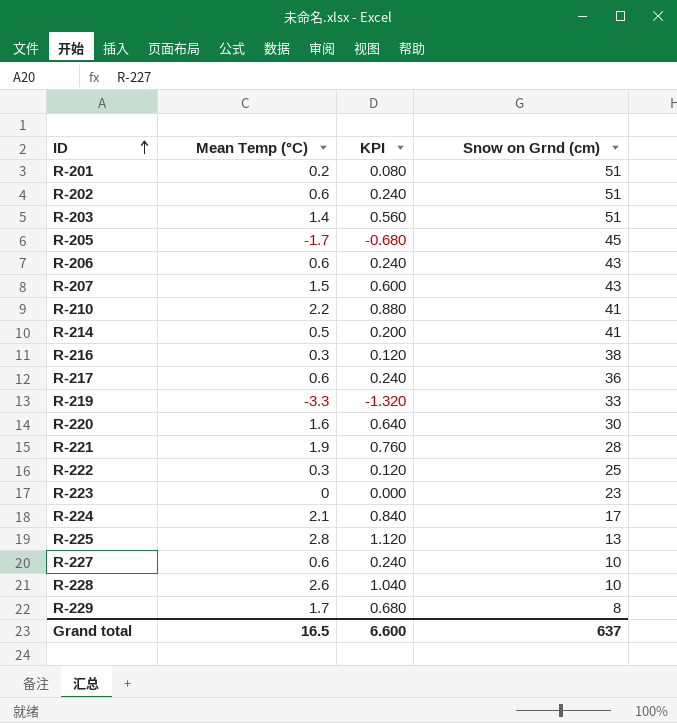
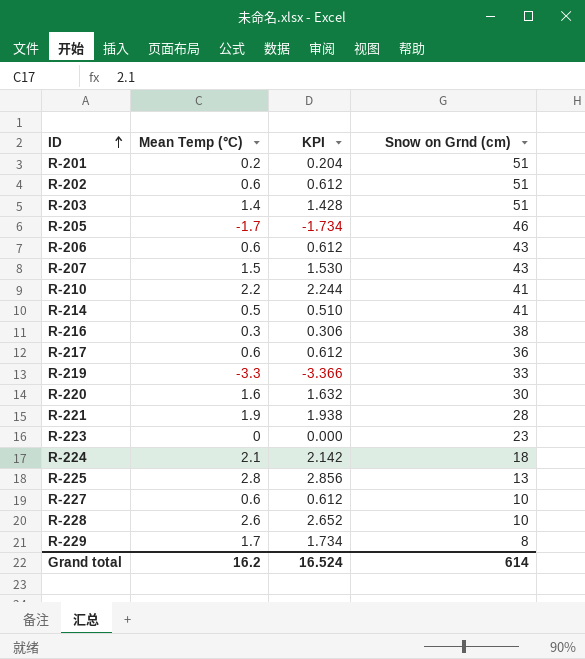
column KPI | formula: [Mean Temp (°C)] * 0.4 -> [Mean Temp (°C)] * 1.02
row R-222: 0.3 | 0.120 | 25 -> none
R-205 | Snow on Grnd (cm): 45 -> 46
R-224 | Snow on Grnd (cm): 17 -> 18
Grand total | Mean Temp (°C): 16.5 -> 16.2
Grand total | KPI: 6.600 -> 16.524
Grand total | Snow on Grnd (cm): 637 -> 614

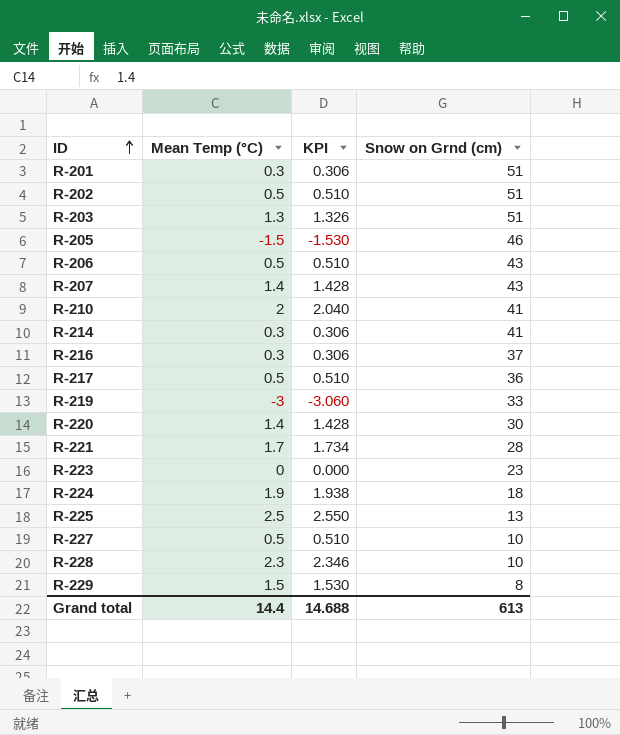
R-201 | Mean Temp (°C): 0.2 -> 0.3
R-201 | KPI: 0.204 -> 0.306
R-202 | Mean Temp (°C): 0.6 -> 0.5
R-202 | KPI: 0.612 -> 0.510
R-203 | Mean Temp (°C): 1.4 -> 1.3
R-203 | KPI: 1.428 -> 1.326
R-205 | Mean Temp (°C): -1.7 -> -1.5
R-205 | KPI: -1.734 -> -1.530
R-206 | Mean Temp (°C): 0.6 -> 0.5
R-206 | KPI: 0.612 -> 0.510
R-207 | Mean Temp (°C): 1.5 -> 1.4
R-207 | KPI: 1.530 -> 1.428
R-210 | Mean Temp (°C): 2.2 -> 2
R-210 | KPI: 2.244 -> 2.040
R-214 | Mean Temp (°C): 0.5 -> 0.3
R-214 | KPI: 0.510 -> 0.306
R-216 | Snow on Grnd (cm): 38 -> 37
R-217 | Mean Temp (°C): 0.6 -> 0.5
R-217 | KPI: 0.612 -> 0.510
R-219 | Mean Temp (°C): -3.3 -> -3
R-219 | KPI: -3.366 -> -3.060
R-220 | Mean Temp (°C): 1.6 -> 1.4
R-220 | KPI: 1.632 -> 1.428
R-221 | Mean Temp (°C): 1.9 -> 1.7
R-221 | KPI: 1.938 -> 1.734
R-224 | Mean Temp (°C): 2.1 -> 1.9
R-224 | KPI: 2.142 -> 1.938
R-225 | Mean Temp (°C): 2.8 -> 2.5
R-225 | KPI: 2.856 -> 2.550
R-227 | Mean Temp (°C): 0.6 -> 0.5
R-227 | KPI: 0.612 -> 0.510
R-228 | Mean Temp (°C): 2.6 -> 2.3
R-228 | KPI: 2.652 -> 2.346
R-229 | Mean Temp (°C): 1.7 -> 1.5
R-229 | KPI: 1.734 -> 1.530
Grand total | Mean Temp (°C): 16.2 -> 14.4
Grand total | KPI: 16.524 -> 14.688
Grand total | Snow on Grnd (cm): 614 -> 613

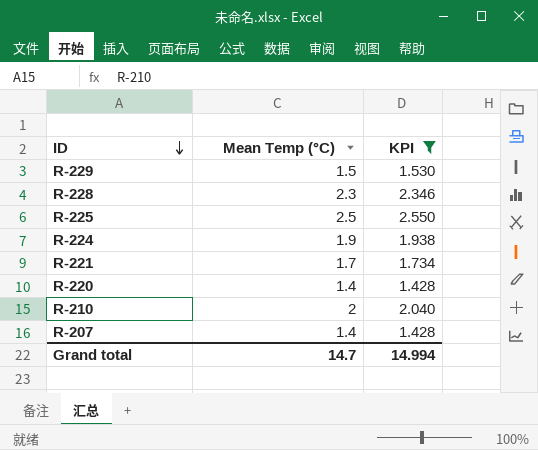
filter: none -> KPI >= 1.428
row order: ID ascending -> ID descending
column Snow on Grnd (cm) | position: 4 -> none
Grand total | Mean Temp (°C): 14.4 -> 14.7
Grand total | KPI: 14.688 -> 14.994

